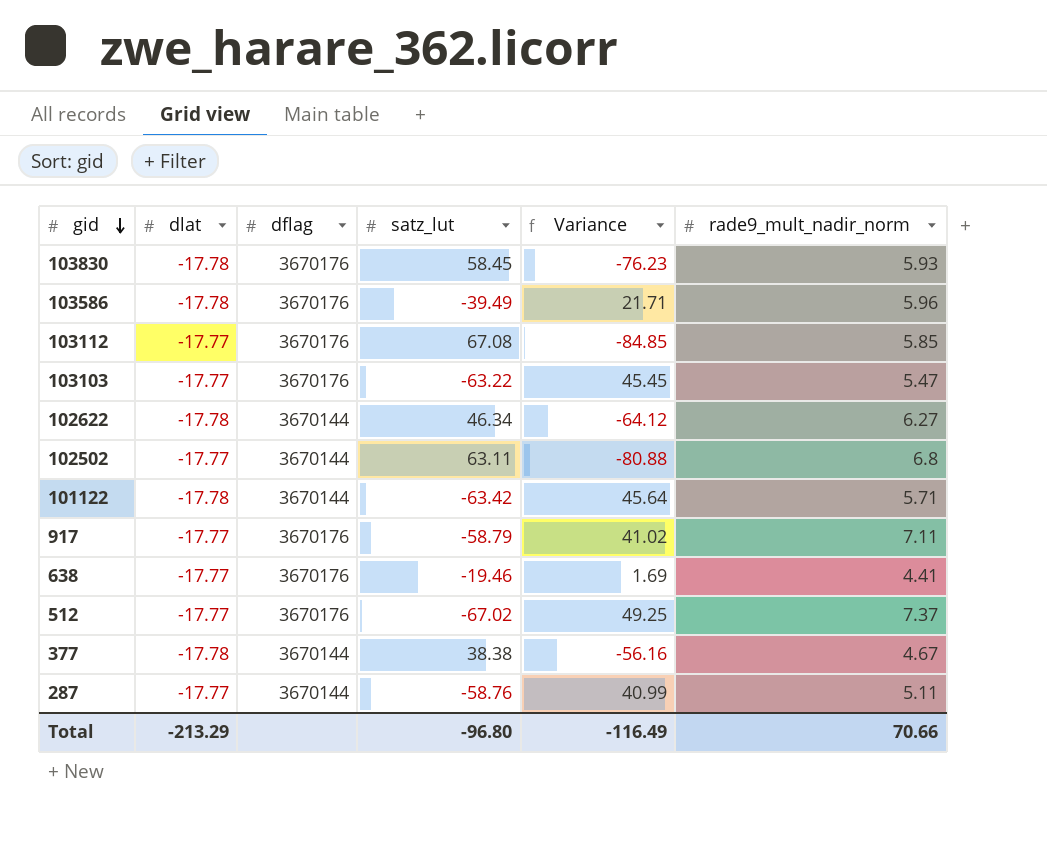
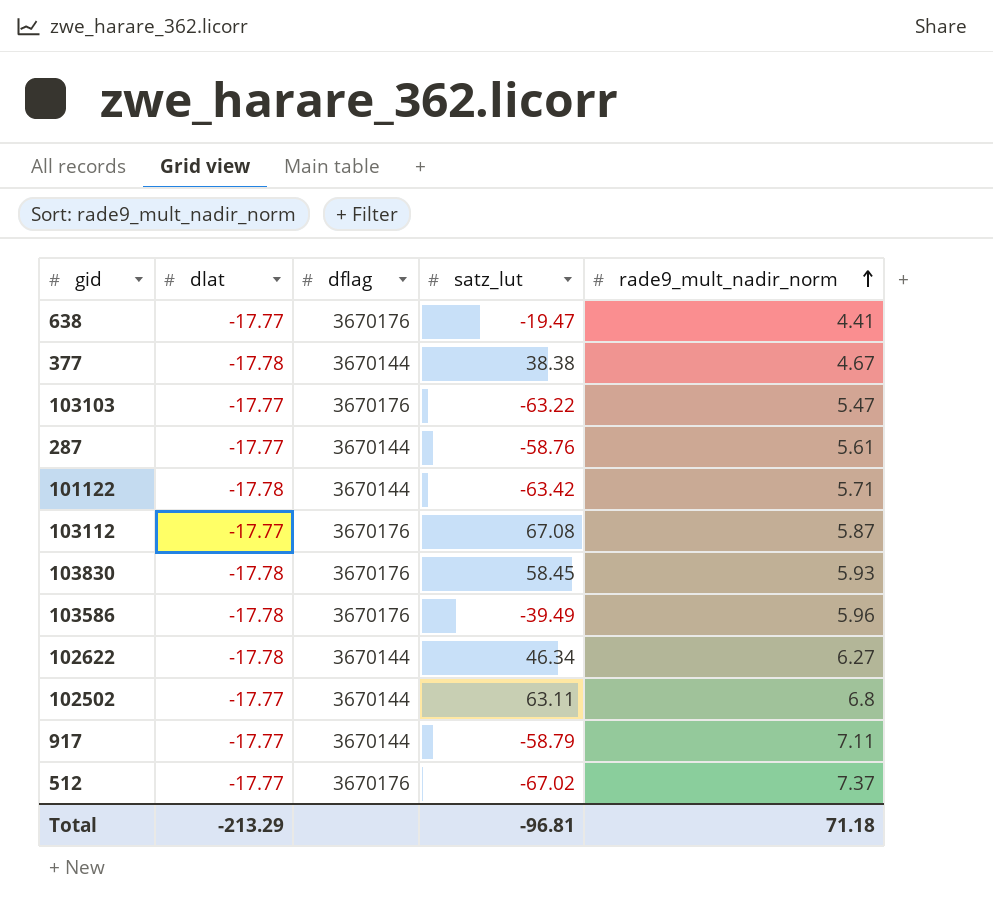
row order: gid descending -> rade9_mult_nadir_norm ascending
column Variance | formula: [dlat] - [satz_lut] -> none
638 | satz_lut: -19.46 -> -19.47
287 | rade9_mult_nadir_norm: 5.11 -> 5.61
103112 | rade9_mult_nadir_norm: 5.85 -> 5.87
917 | dflag: 3670176 -> 3670144
Total | satz_lut: -96.80 -> -96.81
Total | rade9_mult_nadir_norm: 70.66 -> 71.18

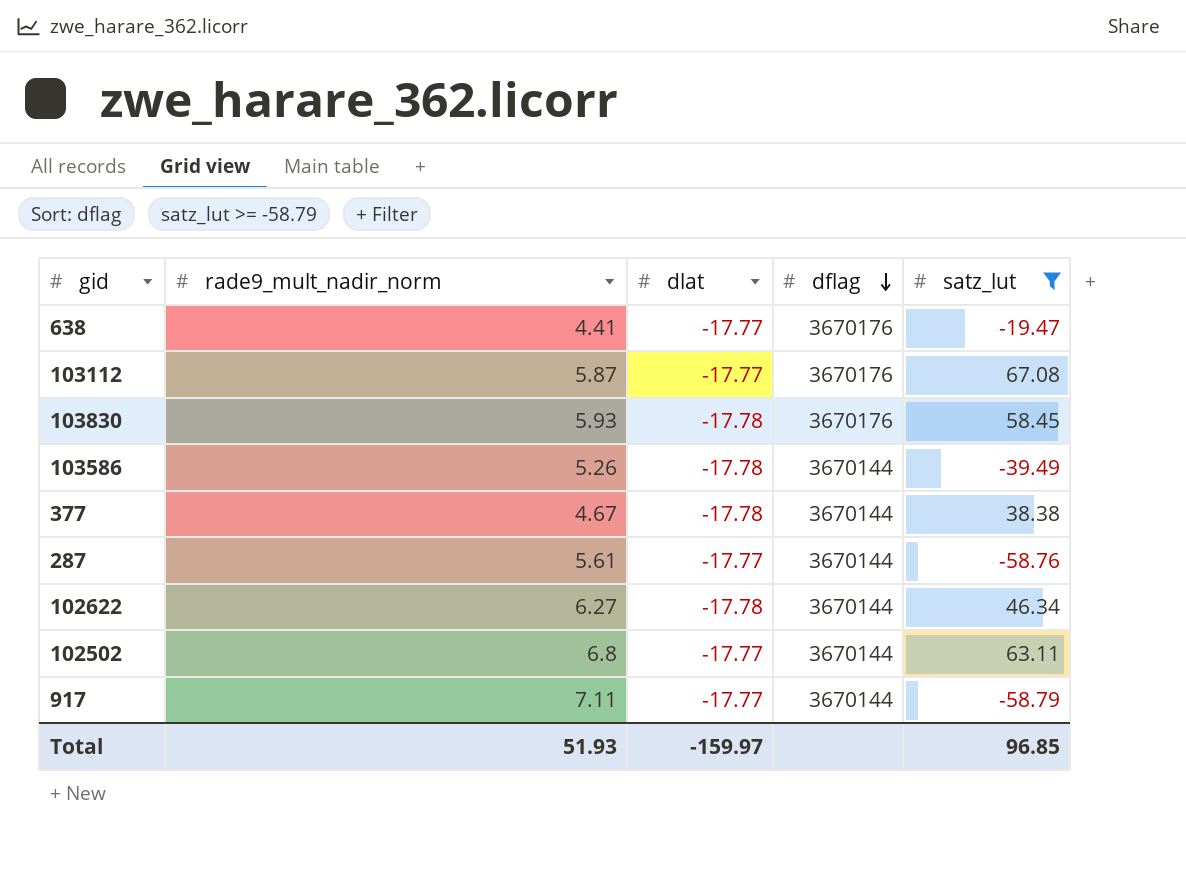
filter: none -> satz_lut >= -58.79
row order: rade9_mult_nadir_norm ascending -> dflag descending
column rade9_mult_nadir_norm | position: 5 -> 2
103586 | rade9_mult_nadir_norm: 5.96 -> 5.26
103586 | dflag: 3670176 -> 3670144
Total | rade9_mult_nadir_norm: 71.18 -> 51.93
Total | dlat: -213.29 -> -159.97
Total | satz_lut: -96.81 -> 96.85

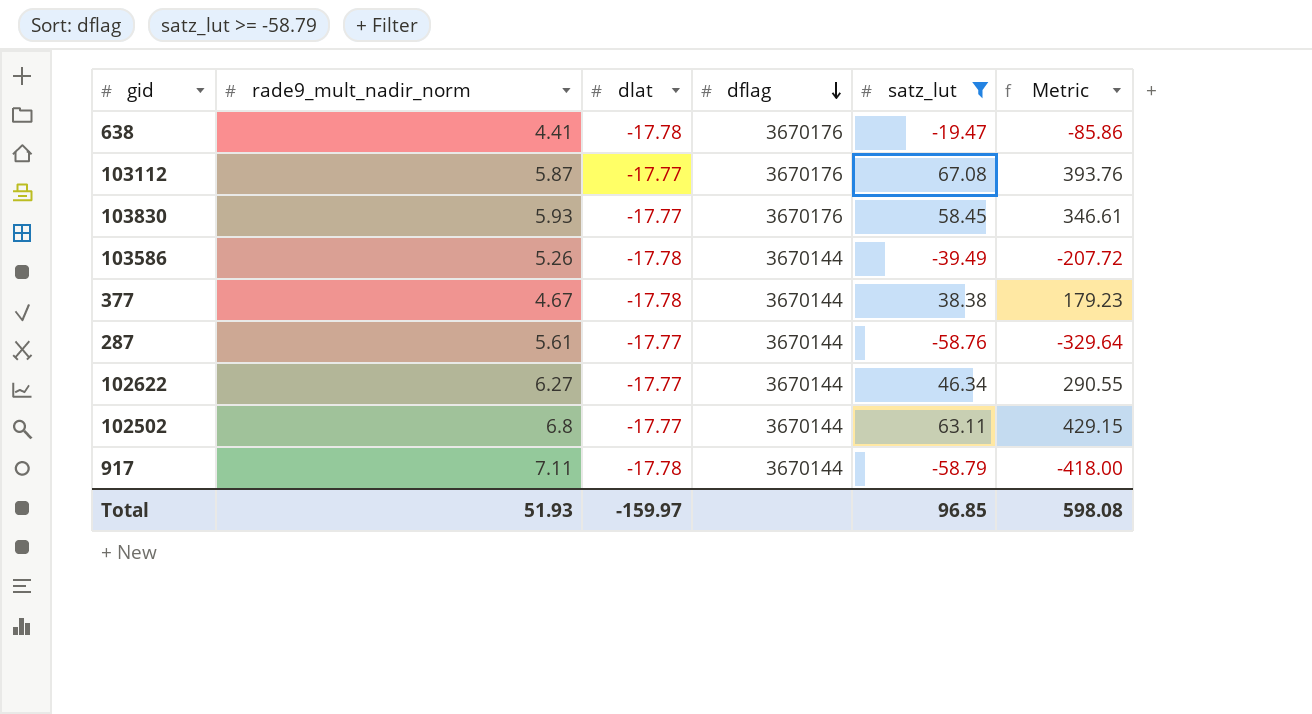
column Metric | formula: none -> [rade9_mult_nadir_norm] * [satz_lut]
638 | dlat: -17.77 -> -17.78
103830 | dlat: -17.78 -> -17.77
102622 | dlat: -17.78 -> -17.77
917 | dlat: -17.77 -> -17.78

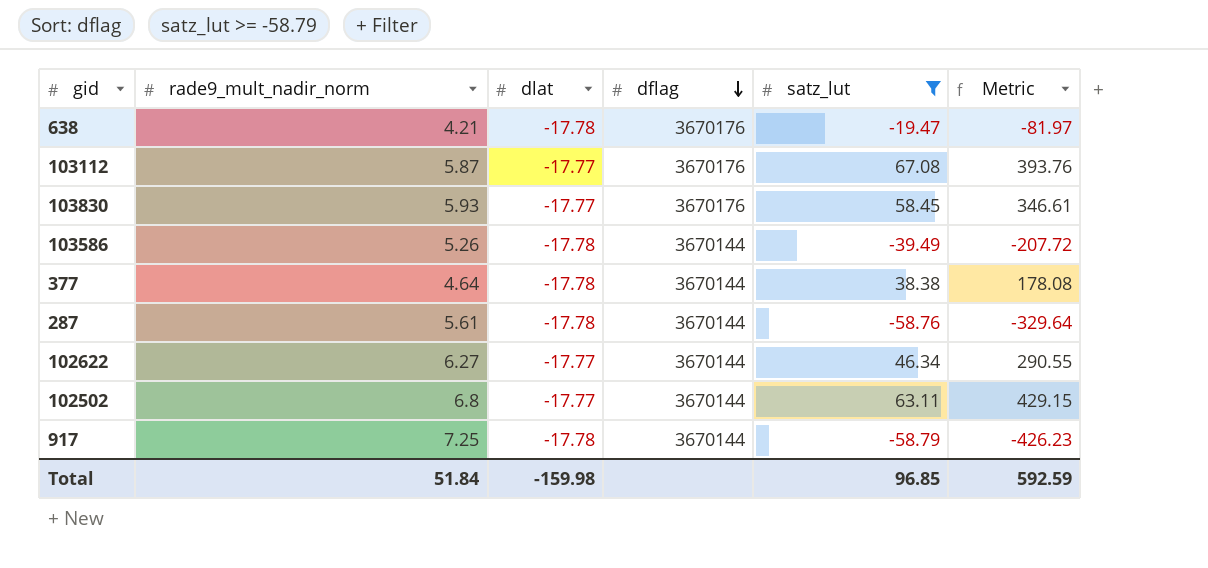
638 | rade9_mult_nadir_norm: 4.41 -> 4.21
638 | Metric: -85.86 -> -81.97
377 | rade9_mult_nadir_norm: 4.67 -> 4.64
377 | Metric: 179.23 -> 178.08
287 | dlat: -17.77 -> -17.78
917 | rade9_mult_nadir_norm: 7.11 -> 7.25
917 | Metric: -418.00 -> -426.23
Total | rade9_mult_nadir_norm: 51.93 -> 51.84
Total | dlat: -159.97 -> -159.98
Total | Metric: 598.08 -> 592.59

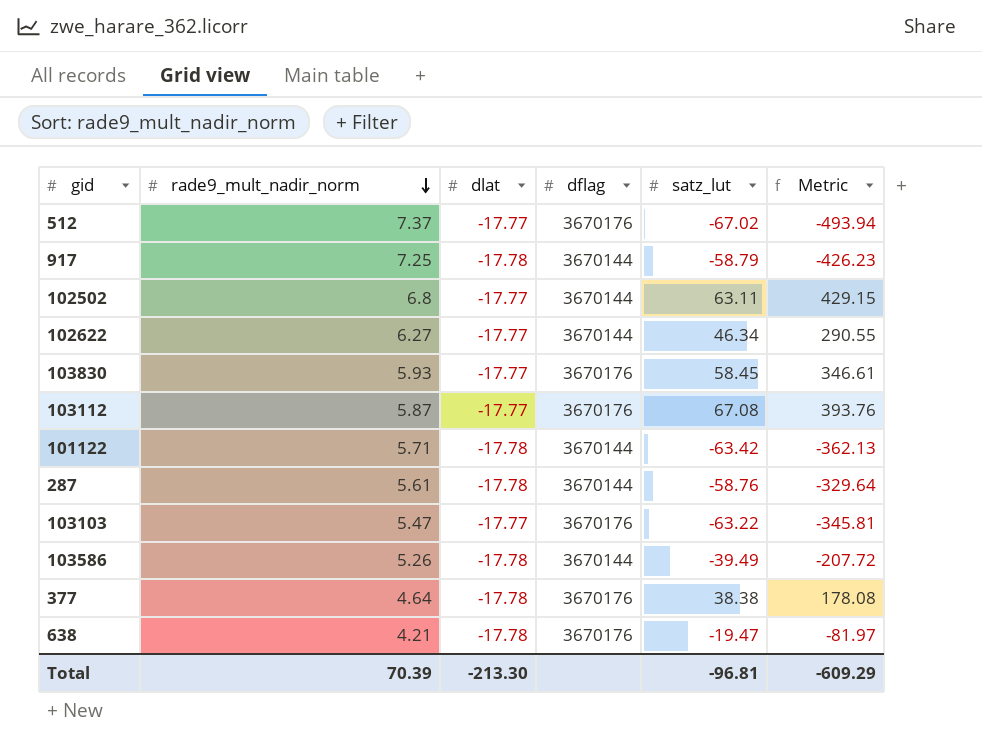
filter: satz_lut >= -58.79 -> none
row order: dflag descending -> rade9_mult_nadir_norm descending
377 | dflag: 3670144 -> 3670176
Total | rade9_mult_nadir_norm: 51.84 -> 70.39
Total | dlat: -159.98 -> -213.30
Total | satz_lut: 96.85 -> -96.81
Total | Metric: 592.59 -> -609.29

